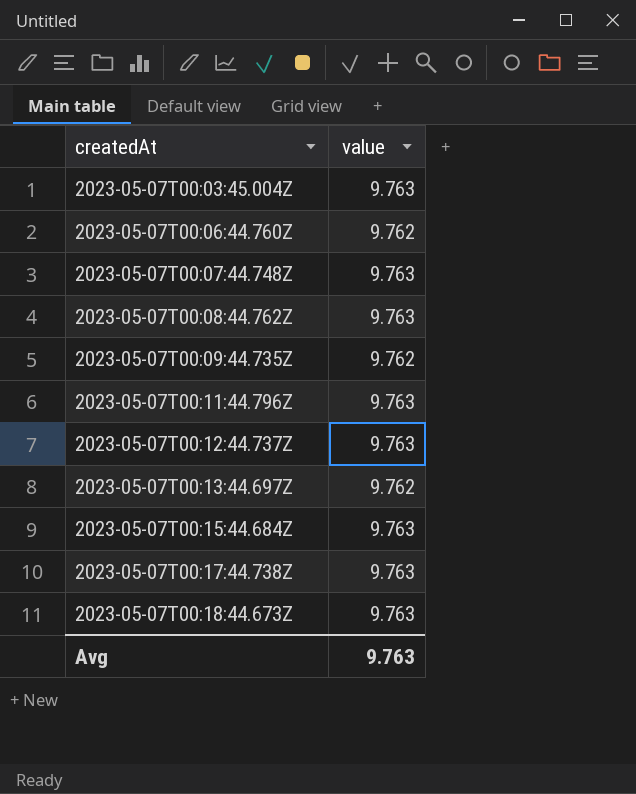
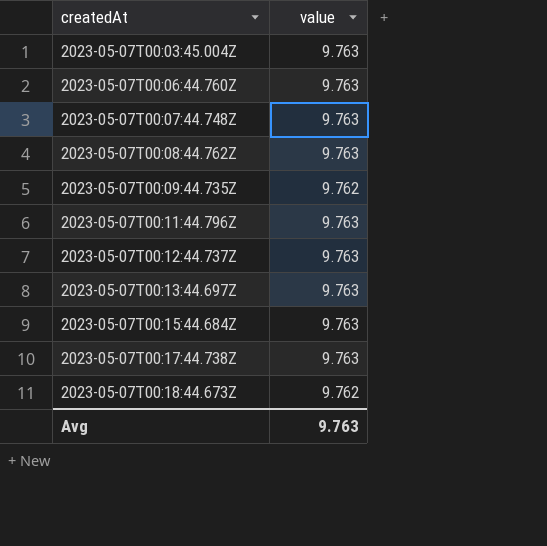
2023-05-07T00:06:44.760Z | value: 9.762 -> 9.763
2023-05-07T00:13:44.697Z | value: 9.762 -> 9.763
2023-05-07T00:18:44.673Z | value: 9.763 -> 9.762

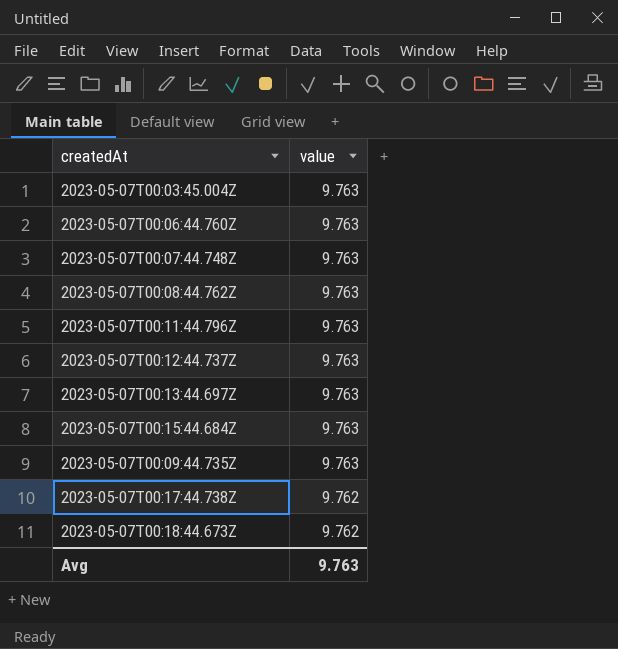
row order: createdAt ascending -> value descending
2023-05-07T00:09:44.735Z | value: 9.762 -> 9.763
2023-05-07T00:17:44.738Z | value: 9.763 -> 9.762

